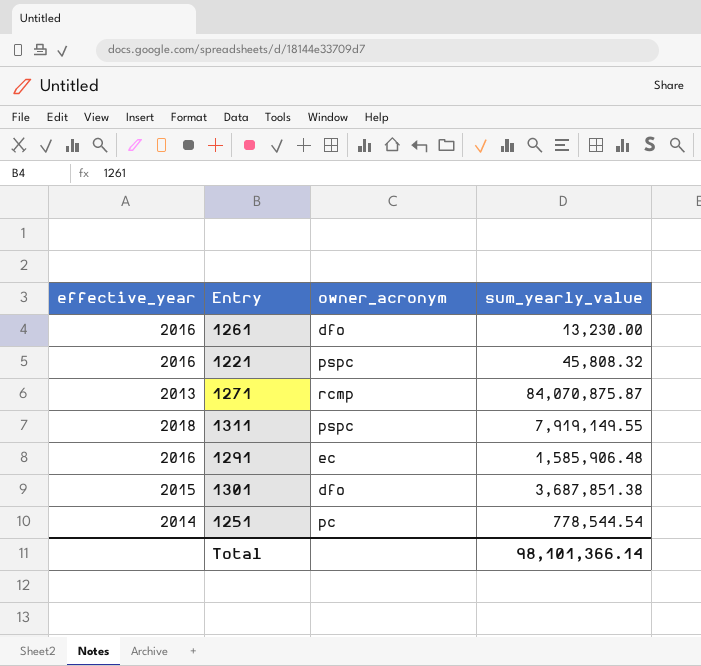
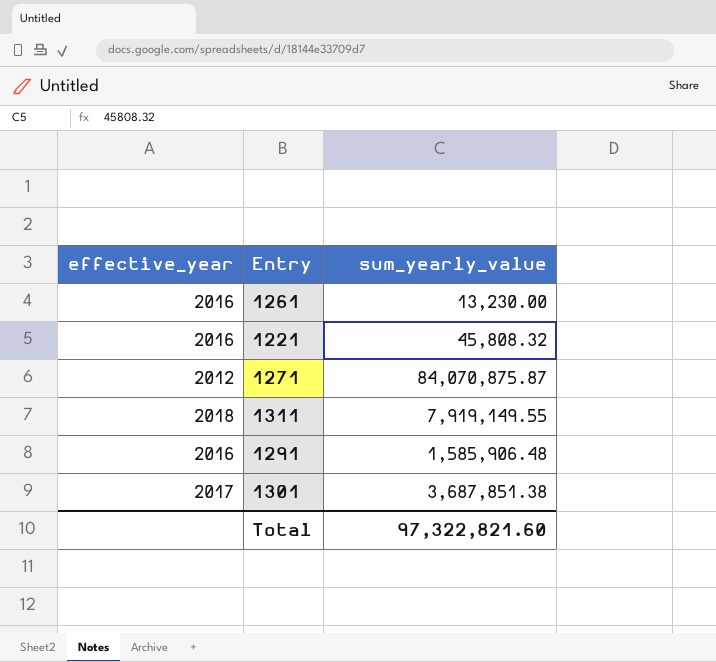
column owner_acronym | position: 3 -> none
row 1251: 2014 | pc | 778,544.54 -> none
1271 | effective_year: 2013 -> 2012
1301 | effective_year: 2015 -> 2017
Total | sum_yearly_value: 98,101,366.14 -> 97,322,821.60

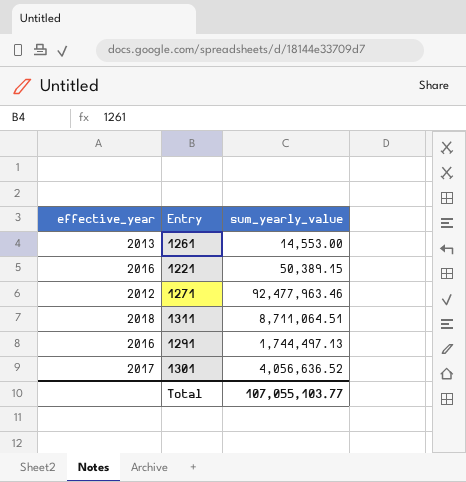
1261 | effective_year: 2016 -> 2013
1261 | sum_yearly_value: 13,230.00 -> 14,553.00
1221 | sum_yearly_value: 45,808.32 -> 50,389.15
1271 | sum_yearly_value: 84,070,875.87 -> 92,477,963.46
1311 | sum_yearly_value: 7,919,149.55 -> 8,711,064.51
1291 | sum_yearly_value: 1,585,906.48 -> 1,744,497.13
1301 | sum_yearly_value: 3,687,851.38 -> 4,056,636.52
Total | sum_yearly_value: 97,322,821.60 -> 107,055,103.77

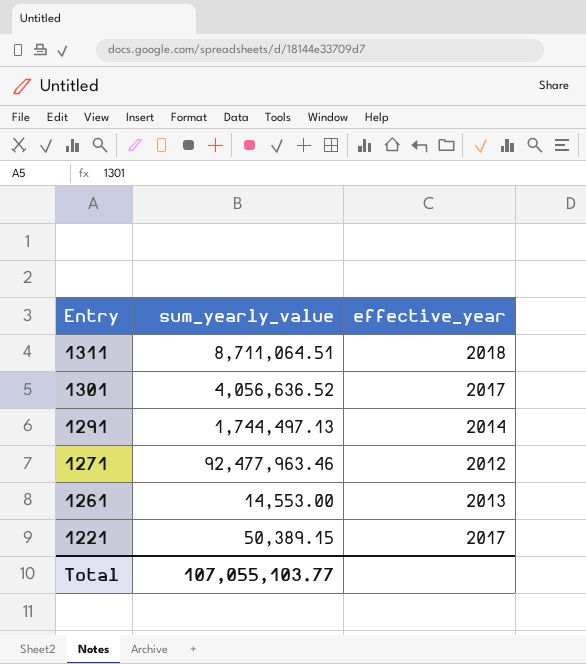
row order: none -> Entry descending
column effective_year | position: 1 -> 3
1291 | effective_year: 2016 -> 2014
1221 | effective_year: 2016 -> 2017

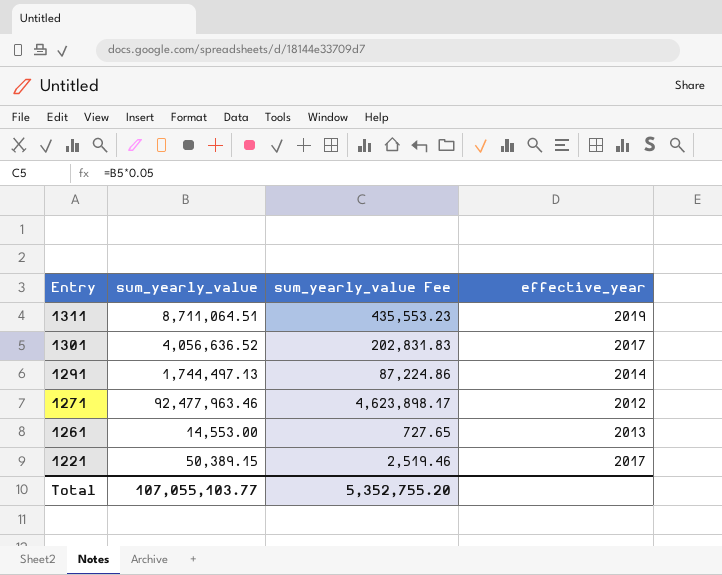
column sum_yearly_value Fee | formula: none -> [sum_yearly_value] * 0.05
1311 | effective_year: 2018 -> 2019

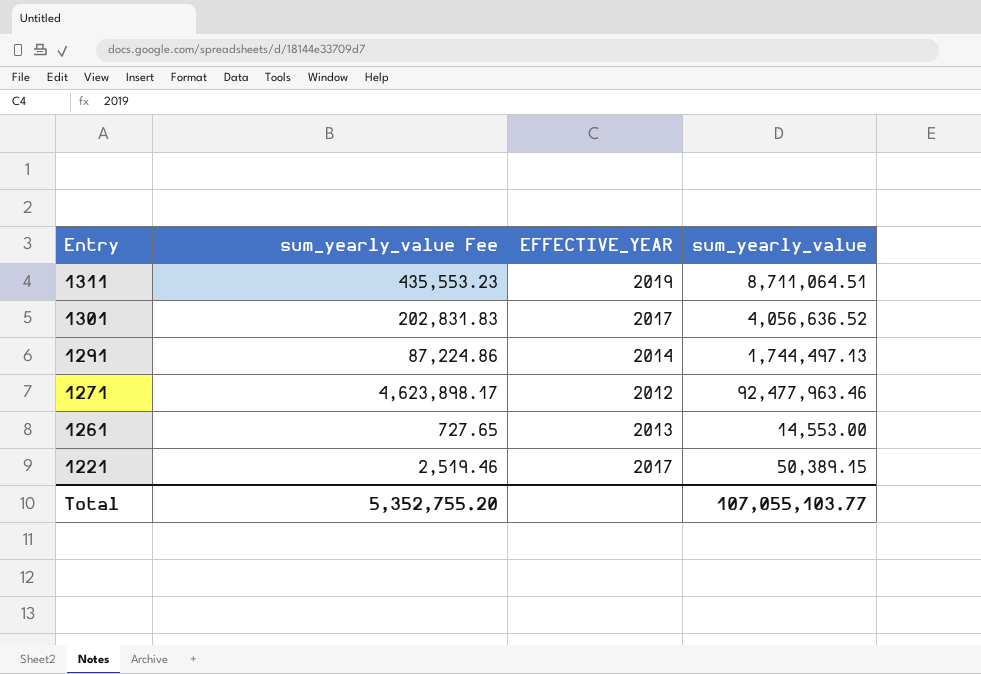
column name: effective_year -> EFFECTIVE_YEAR
column sum_yearly_value | position: 2 -> 4

